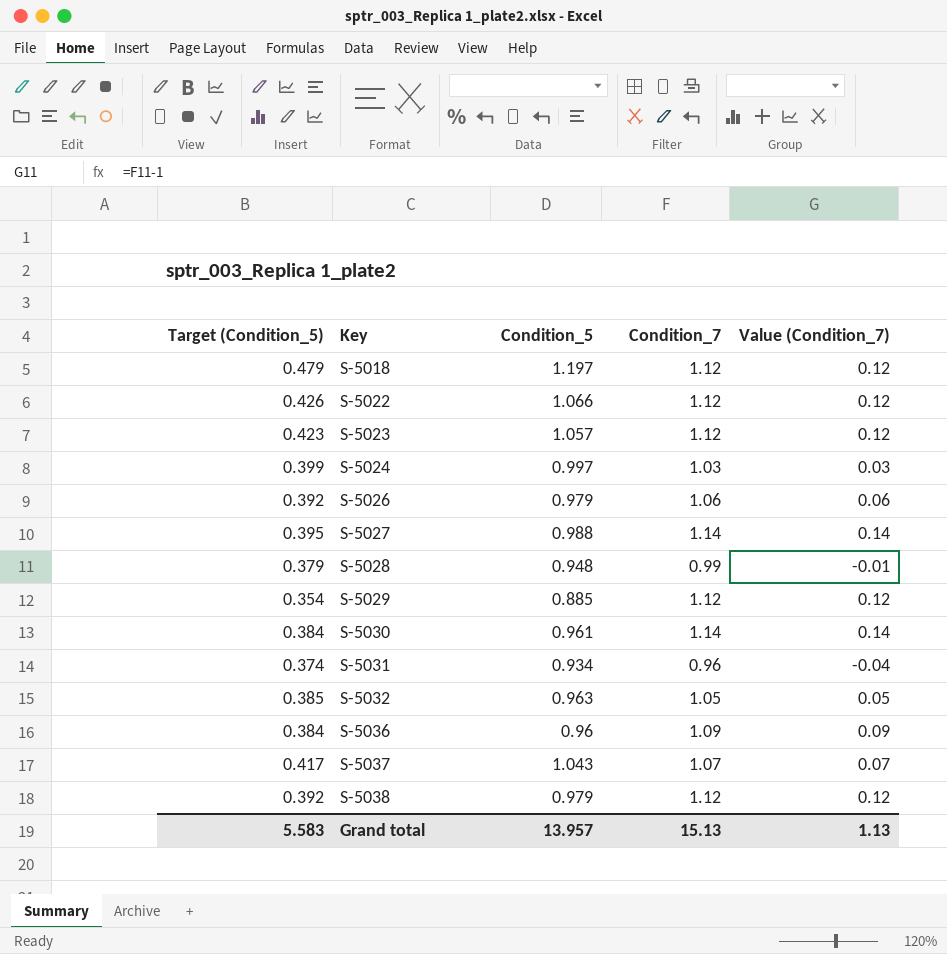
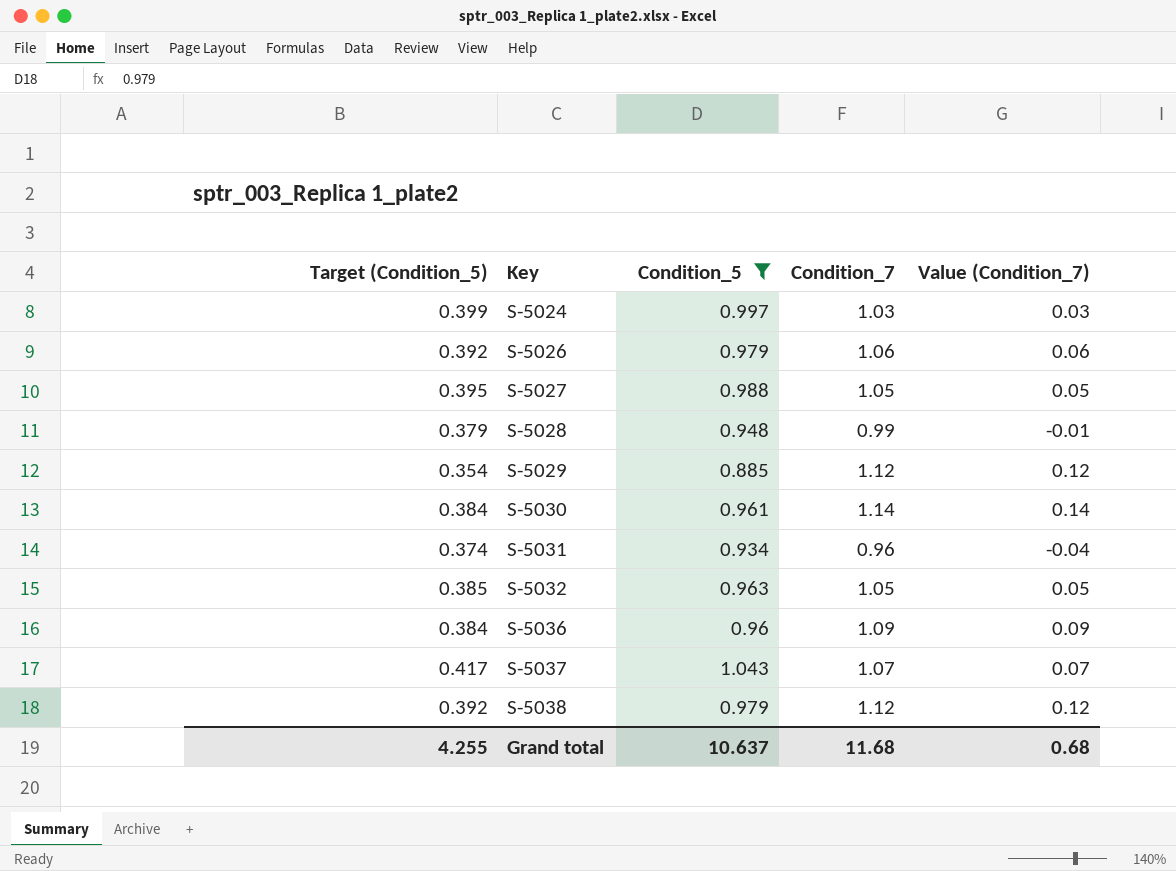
filter: none -> Condition_5 <= 1.043
S-5027 | Condition_7: 1.14 -> 1.05
S-5027 | Value (Condition_7): 0.14 -> 0.05
Grand total | Target (Condition_5): 5.583 -> 4.255
Grand total | Condition_5: 13.957 -> 10.637
Grand total | Condition_7: 15.13 -> 11.68
Grand total | Value (Condition_7): 1.13 -> 0.68

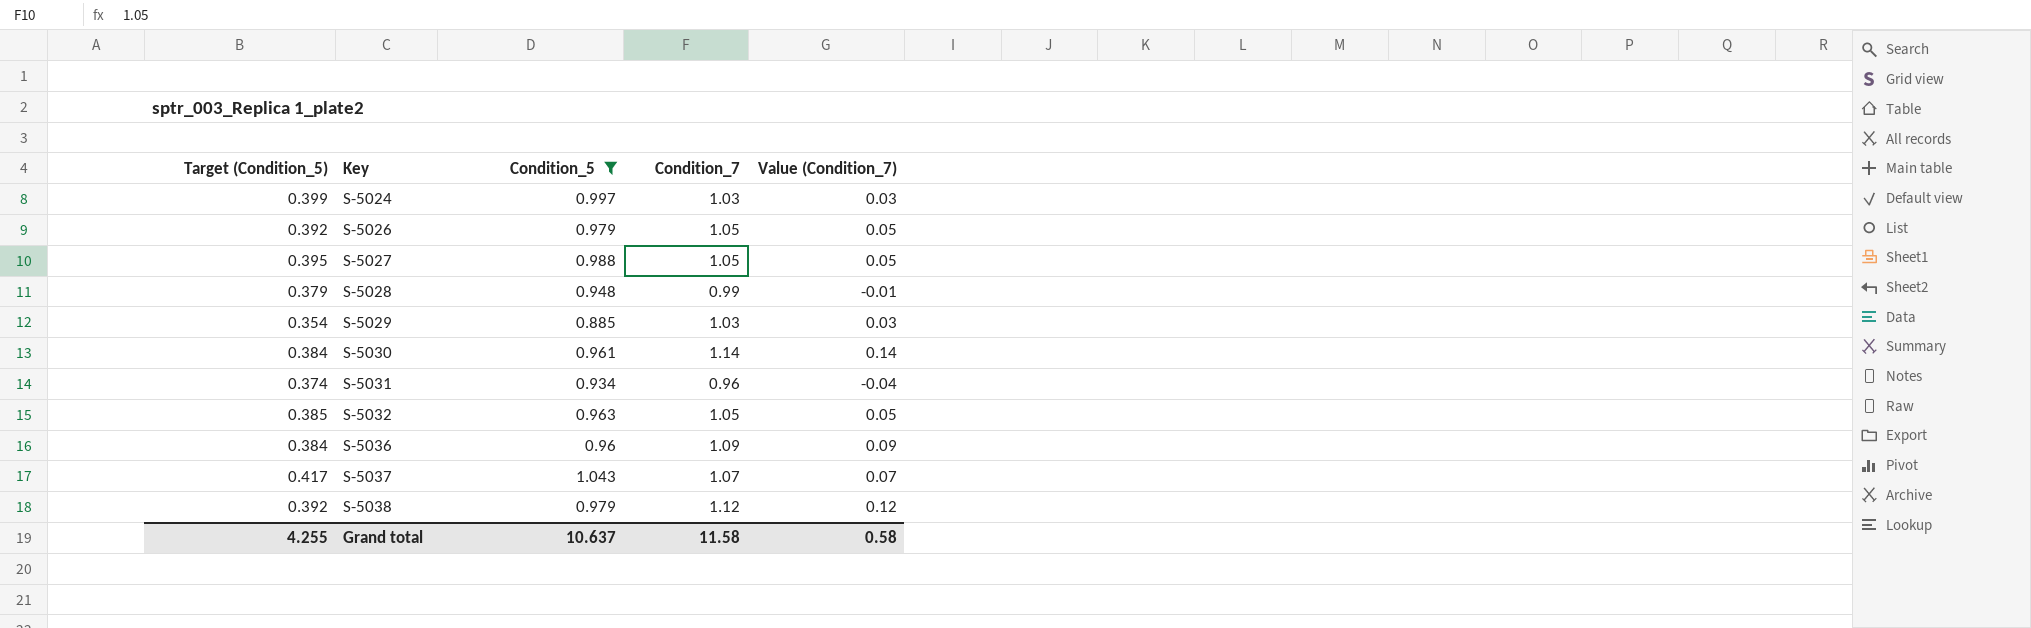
S-5026 | Condition_7: 1.06 -> 1.05
S-5026 | Value (Condition_7): 0.06 -> 0.05
S-5029 | Condition_7: 1.12 -> 1.03
S-5029 | Value (Condition_7): 0.12 -> 0.03
Grand total | Condition_7: 11.68 -> 11.58
Grand total | Value (Condition_7): 0.68 -> 0.58

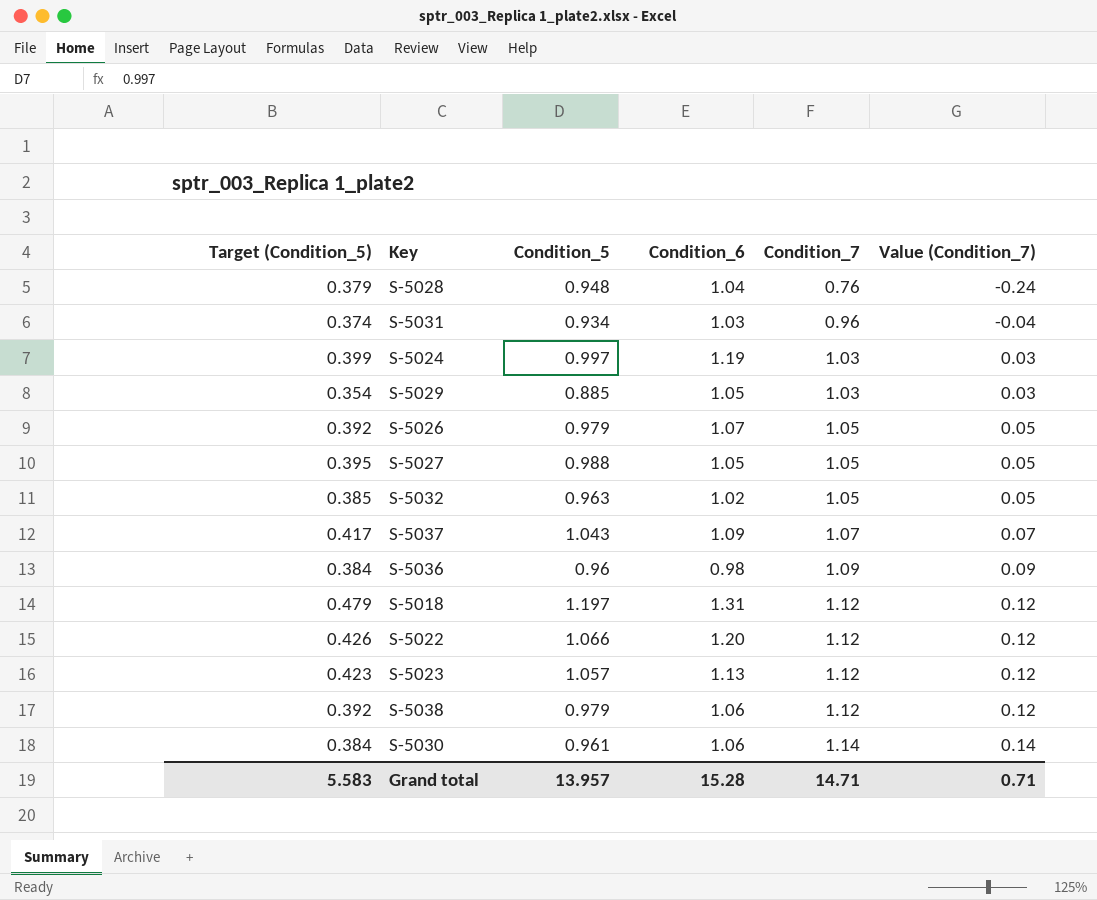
filter: Condition_5 <= 1.043 -> none
row order: Key ascending -> Condition_7 ascending
column Condition_6 | position: none -> 4
S-5028 | Condition_7: 0.99 -> 0.76
S-5028 | Value (Condition_7): -0.01 -> -0.24
Grand total | Target (Condition_5): 4.255 -> 5.583
Grand total | Condition_5: 10.637 -> 13.957
Grand total | Condition_7: 11.58 -> 14.71
Grand total | Value (Condition_7): 0.58 -> 0.71

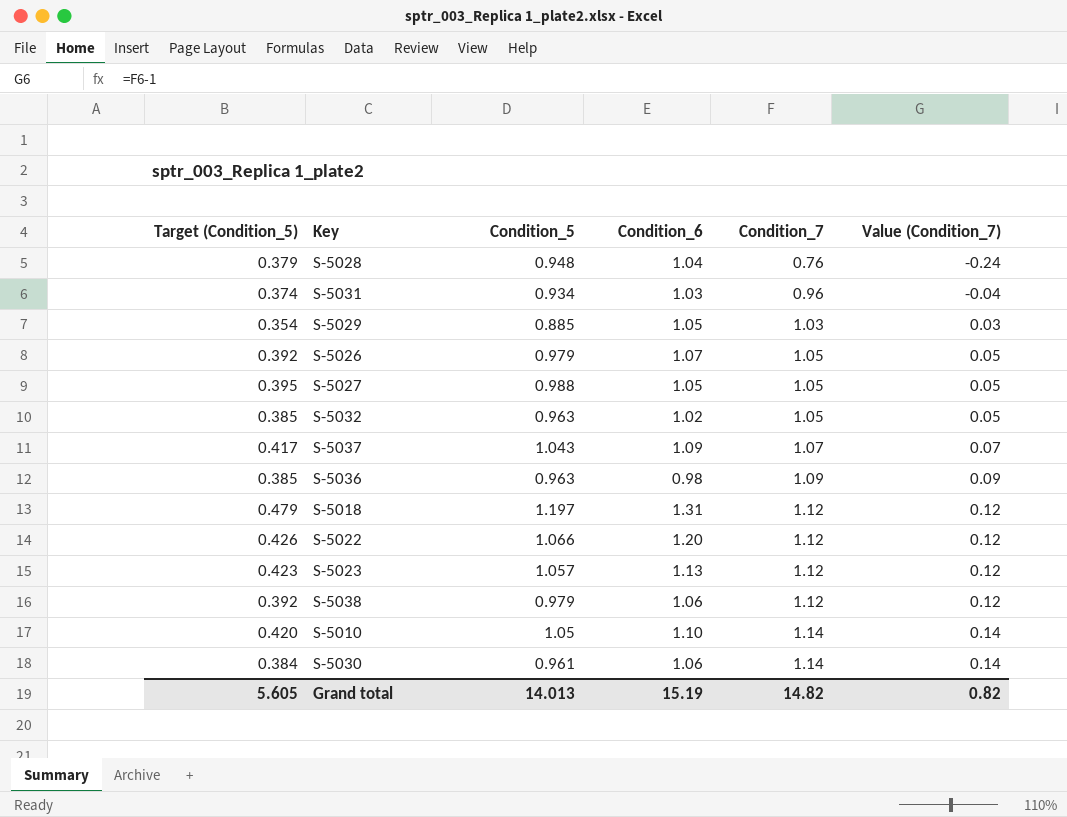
row S-5024: 0.399 | 0.997 | 1.19 | 1.03 | 0.03 -> none
S-5036 | Target (Condition_5): 0.384 -> 0.385
S-5036 | Condition_5: 0.96 -> 0.963
row S-5010: none -> 0.420 | 1.05 | 1.10 | 1.14 | 0.14
Grand total | Target (Condition_5): 5.583 -> 5.605
Grand total | Condition_5: 13.957 -> 14.013
Grand total | Condition_6: 15.28 -> 15.19
Grand total | Condition_7: 14.71 -> 14.82
Grand total | Value (Condition_7): 0.71 -> 0.82

